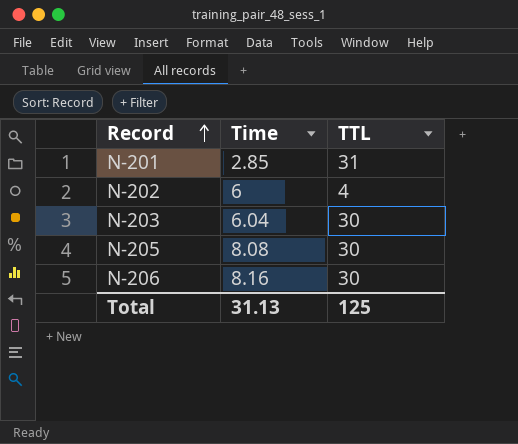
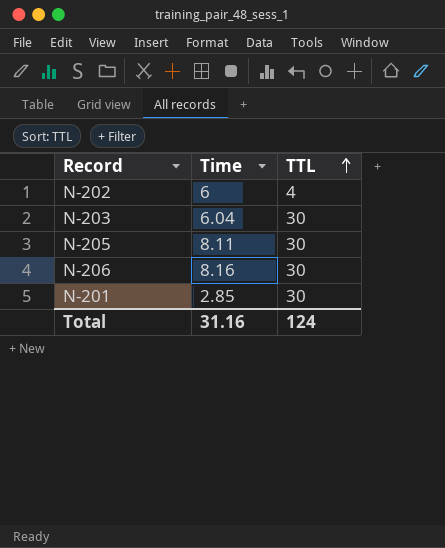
row order: Record ascending -> TTL ascending
N-205 | Time: 8.08 -> 8.11
N-201 | TTL: 31 -> 30
Total | Time: 31.13 -> 31.16
Total | TTL: 125 -> 124

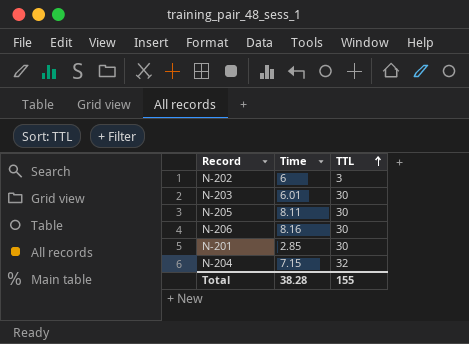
N-202 | TTL: 4 -> 3
N-203 | Time: 6.04 -> 6.01
row N-204: none -> 7.15 | 32
Total | Time: 31.16 -> 38.28
Total | TTL: 124 -> 155

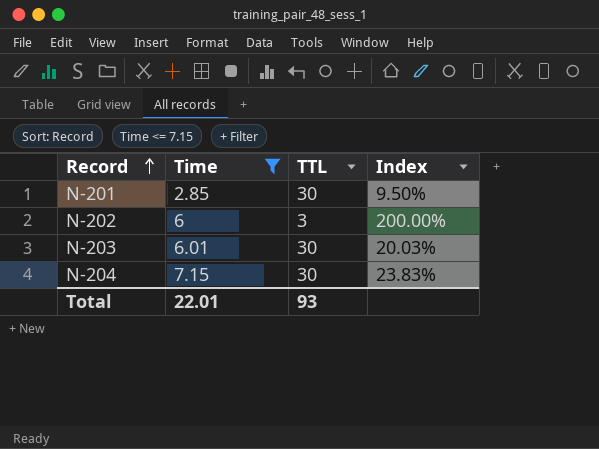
filter: none -> Time <= 7.15
row order: TTL ascending -> Record ascending
column Index | formula: none -> [Time] / [TTL]
N-204 | TTL: 32 -> 30
Total | Time: 38.28 -> 22.01
Total | TTL: 155 -> 93

